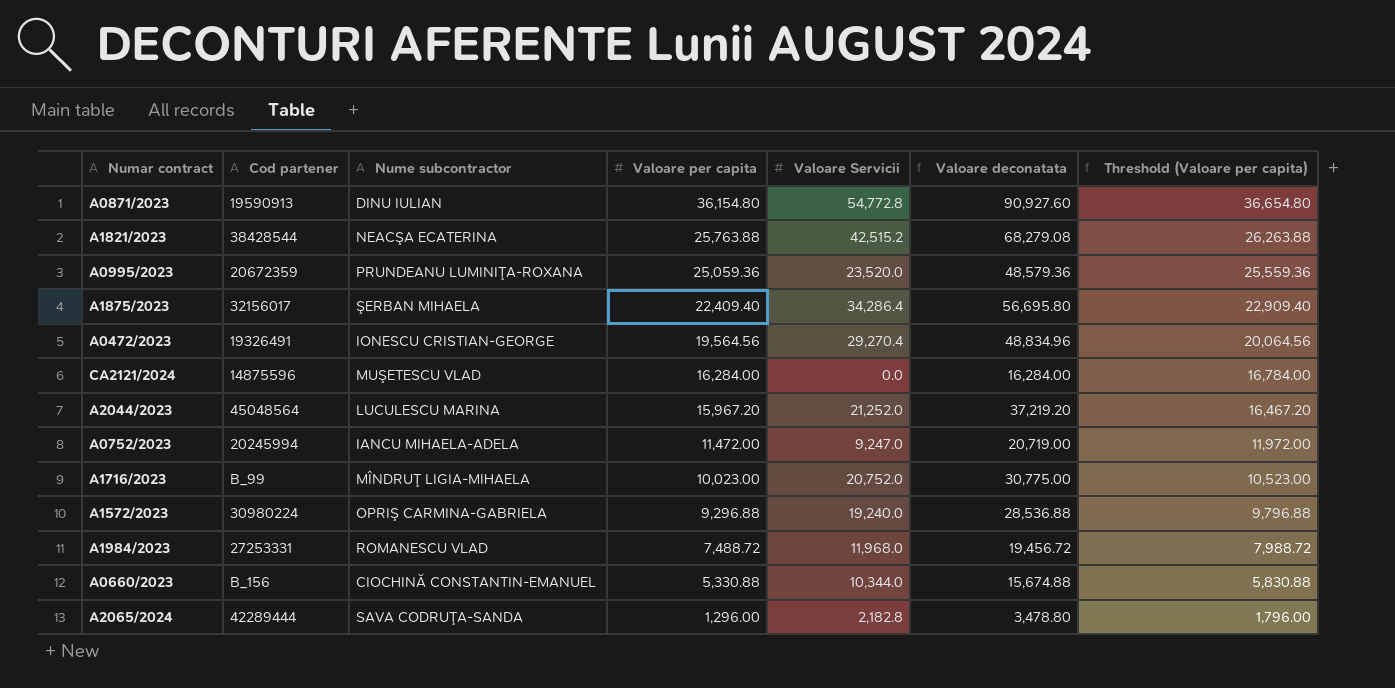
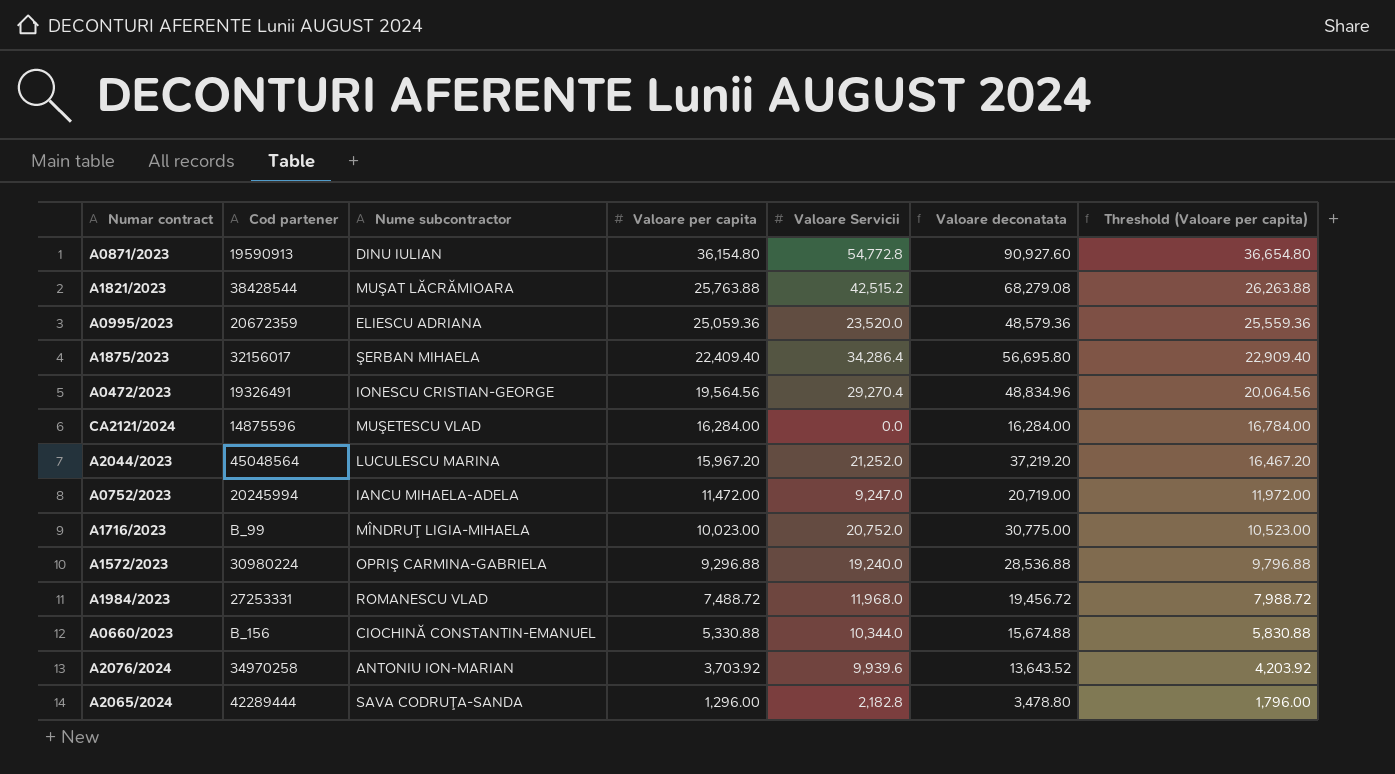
A1821/2023 | Nume subcontractor: NEACŞA ECATERINA -> MUŞAT LĂCRĂMIOARA
A0995/2023 | Nume subcontractor: PRUNDEANU LUMINIŢA-ROXANA -> ELIESCU ADRIANA
row A2076/2024: none -> 34970258 | ANTONIU ION-MARIAN | 3,703.92 | 9,939.6 | 13,643.52 | 4,203.92

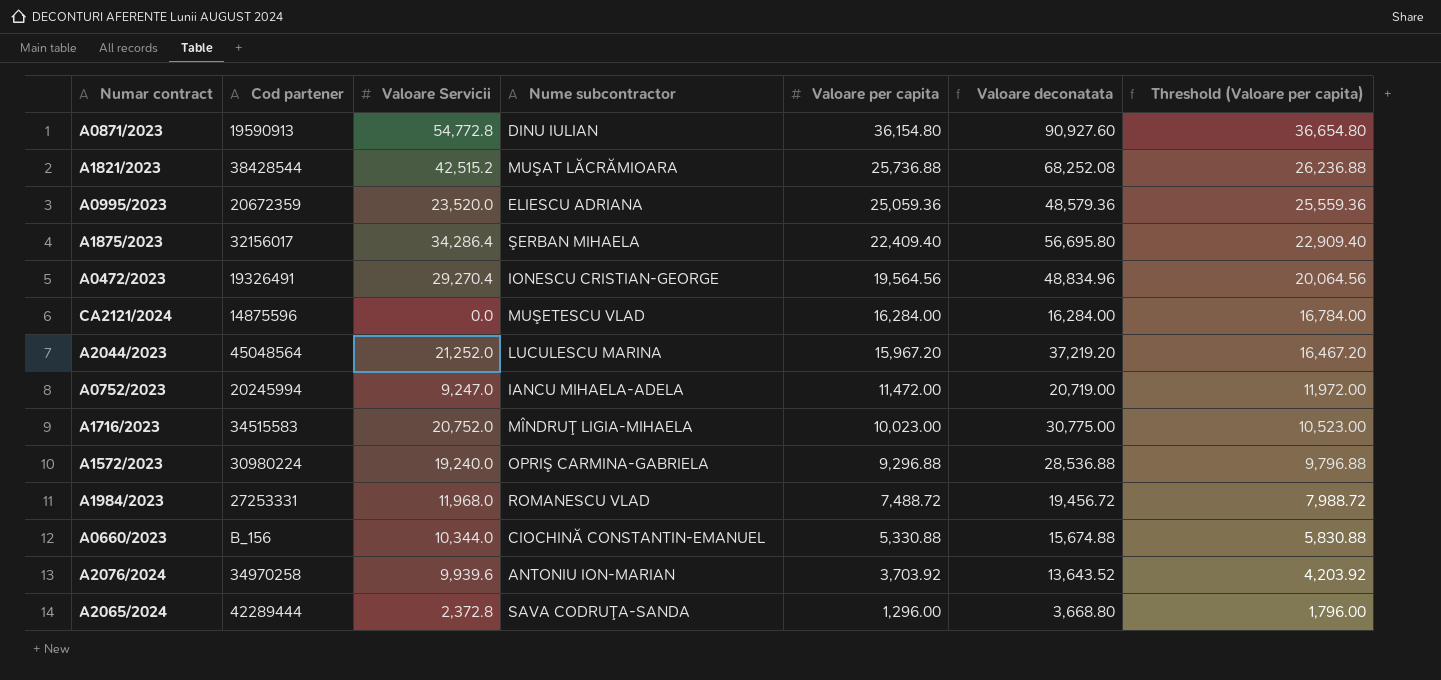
column Valoare Servicii | position: 5 -> 3
A1821/2023 | Valoare per capita: 25,763.88 -> 25,736.88
A1821/2023 | Valoare deconatata: 68,279.08 -> 68,252.08
A1821/2023 | Threshold (Valoare per capita): 26,263.88 -> 26,236.88
A1716/2023 | Cod partener: B_99 -> 34515583
A2065/2024 | Valoare Servicii: 2,182.8 -> 2,372.8
A2065/2024 | Valoare deconatata: 3,478.80 -> 3,668.80

